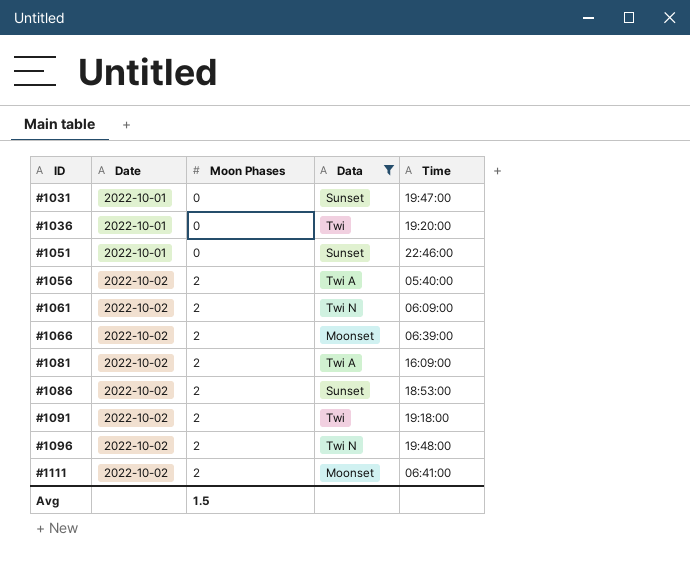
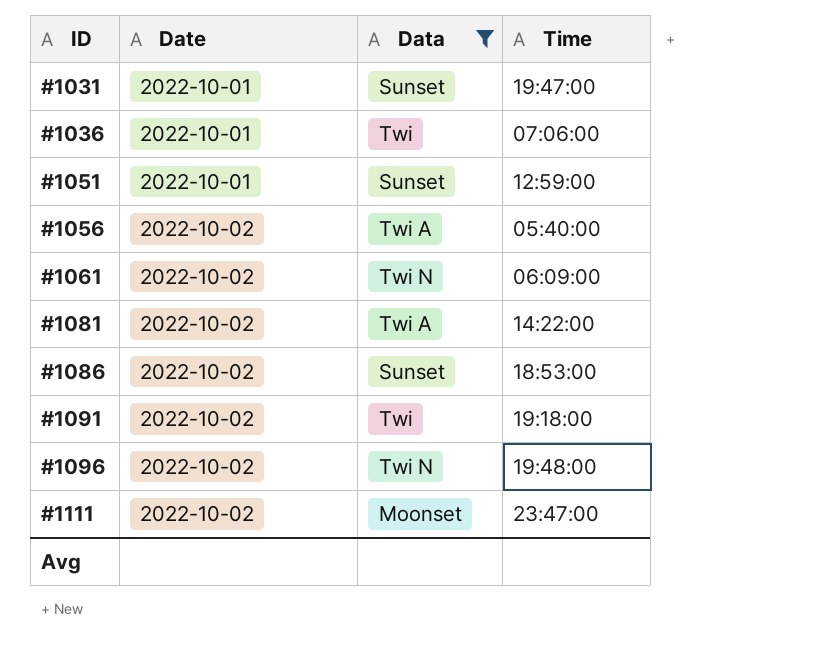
column Moon Phases | position: 3 -> none
row #1066: 2022-10-02 | 2 | Moonset | 06:39:00 -> none
#1036 | Time: 19:20:00 -> 07:06:00
#1051 | Time: 22:46:00 -> 12:59:00
#1081 | Time: 16:09:00 -> 14:22:00
#1111 | Time: 06:41:00 -> 23:47:00

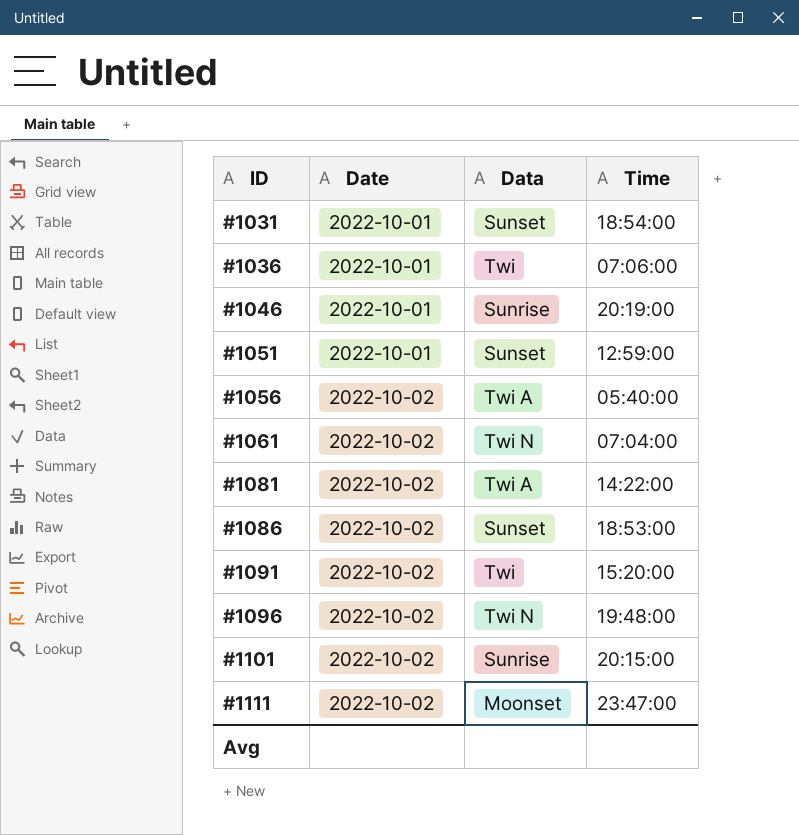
filter: Data != Sunrise -> none
#1031 | Time: 19:47:00 -> 18:54:00
#1061 | Time: 06:09:00 -> 07:04:00
#1091 | Time: 19:18:00 -> 15:20:00

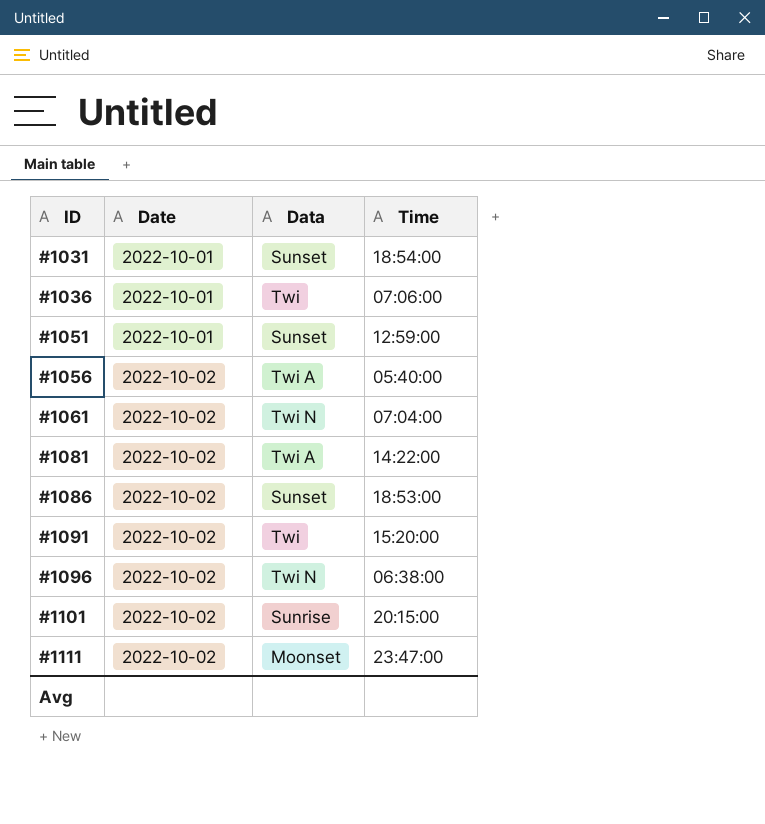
row #1046: 2022-10-01 | Sunrise | 20:19:00 -> none
#1096 | Time: 19:48:00 -> 06:38:00

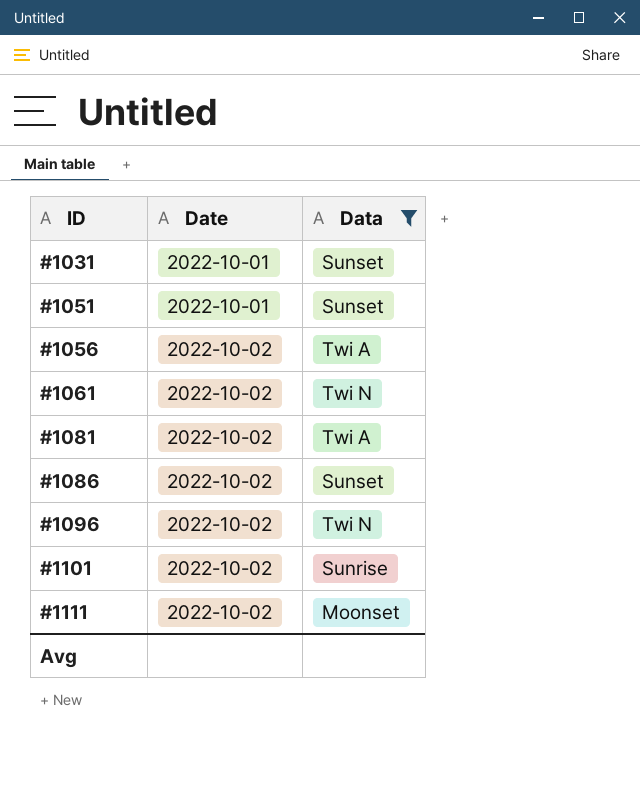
filter: none -> Data != Twi
column Time | position: 4 -> none

